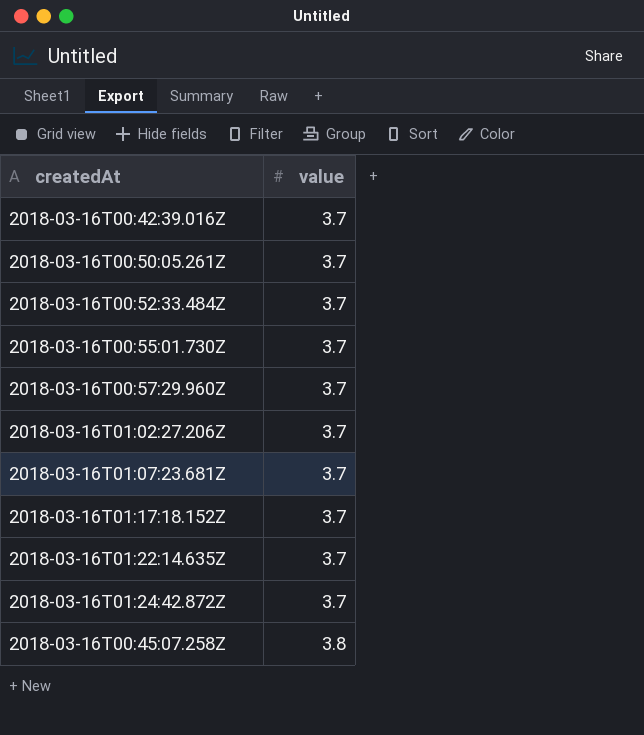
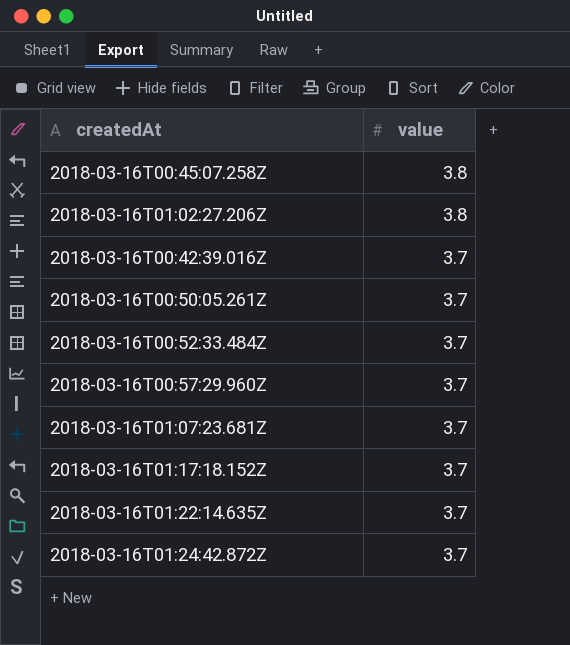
row order: value ascending -> value descending
row 2018-03-16T00:55:01.730Z: 3.7 -> none
2018-03-16T01:02:27.206Z | value: 3.7 -> 3.8

